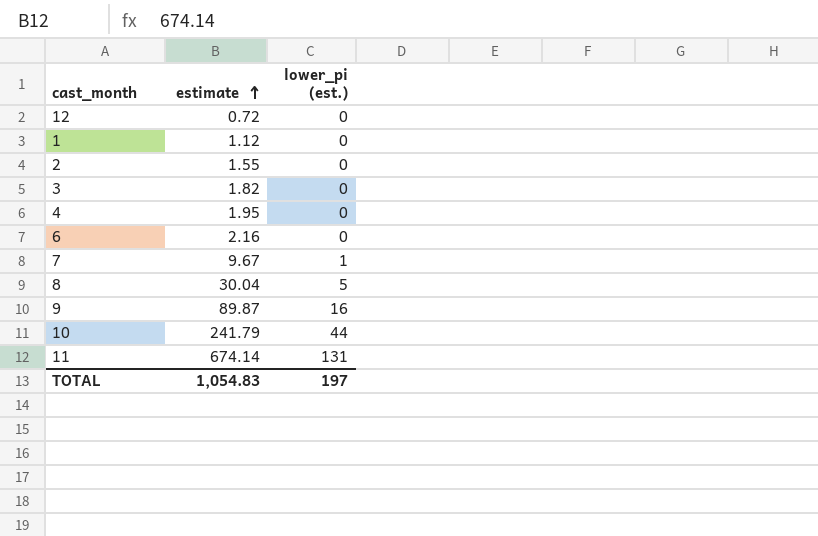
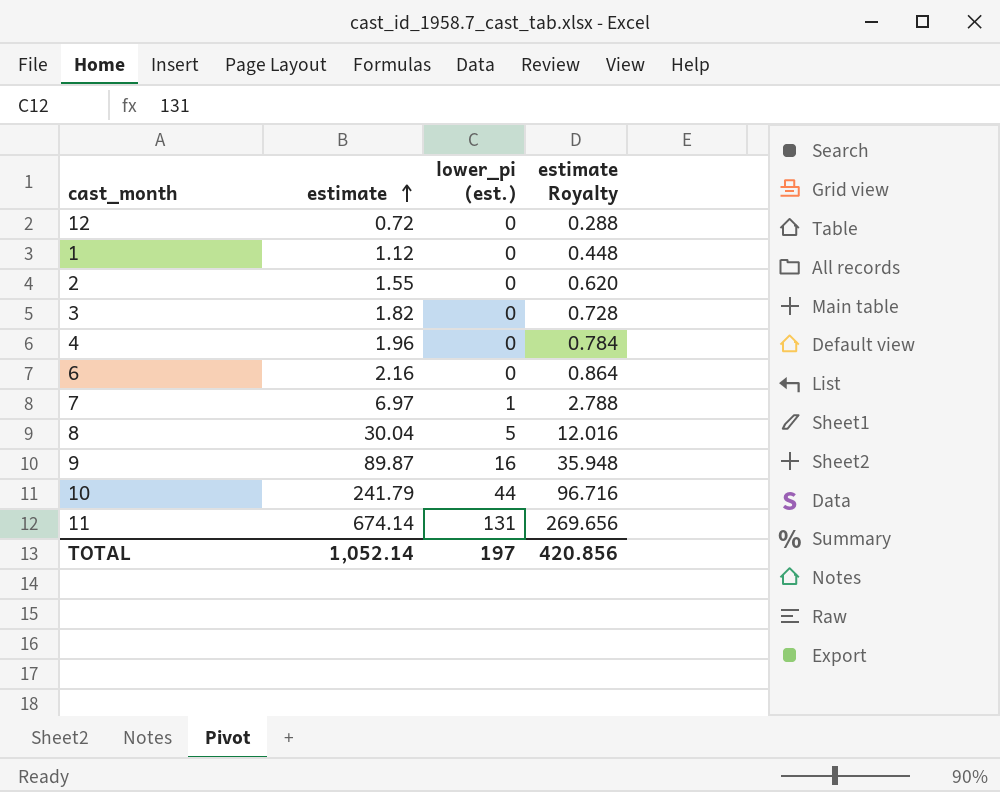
column estimate Royalty | formula: none -> [estimate] * 0.4
4 | estimate: 1.95 -> 1.96
7 | estimate: 9.67 -> 6.97
TOTAL | estimate: 1,054.83 -> 1,052.14

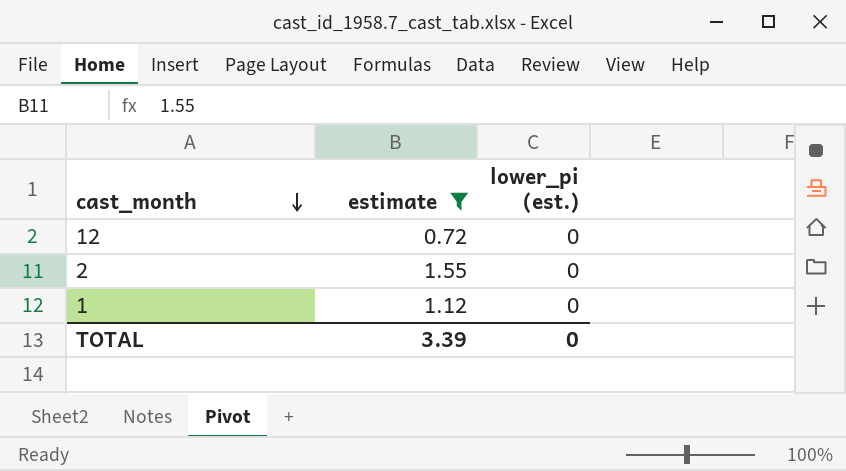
filter: none -> estimate <= 1.55
row order: estimate ascending -> cast_month descending
column estimate Royalty | formula: [estimate] * 0.4 -> none
TOTAL | estimate: 1,052.14 -> 3.39
TOTAL | lower_pi (est.): 197 -> 0

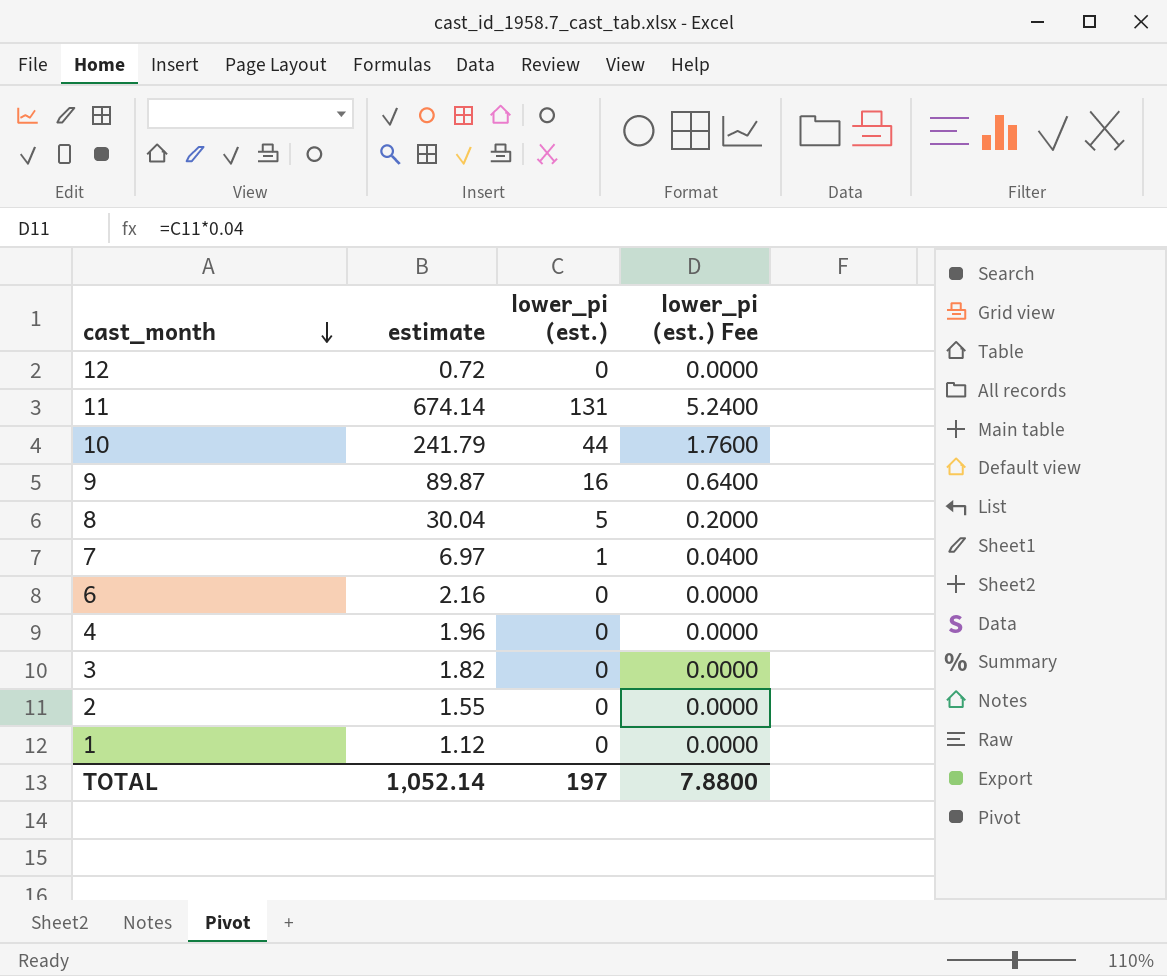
filter: estimate <= 1.55 -> none
column lower_pi (est.) Fee | formula: none -> [lower_pi (est.)] * 0.04
TOTAL | estimate: 3.39 -> 1,052.14
TOTAL | lower_pi (est.): 0 -> 197

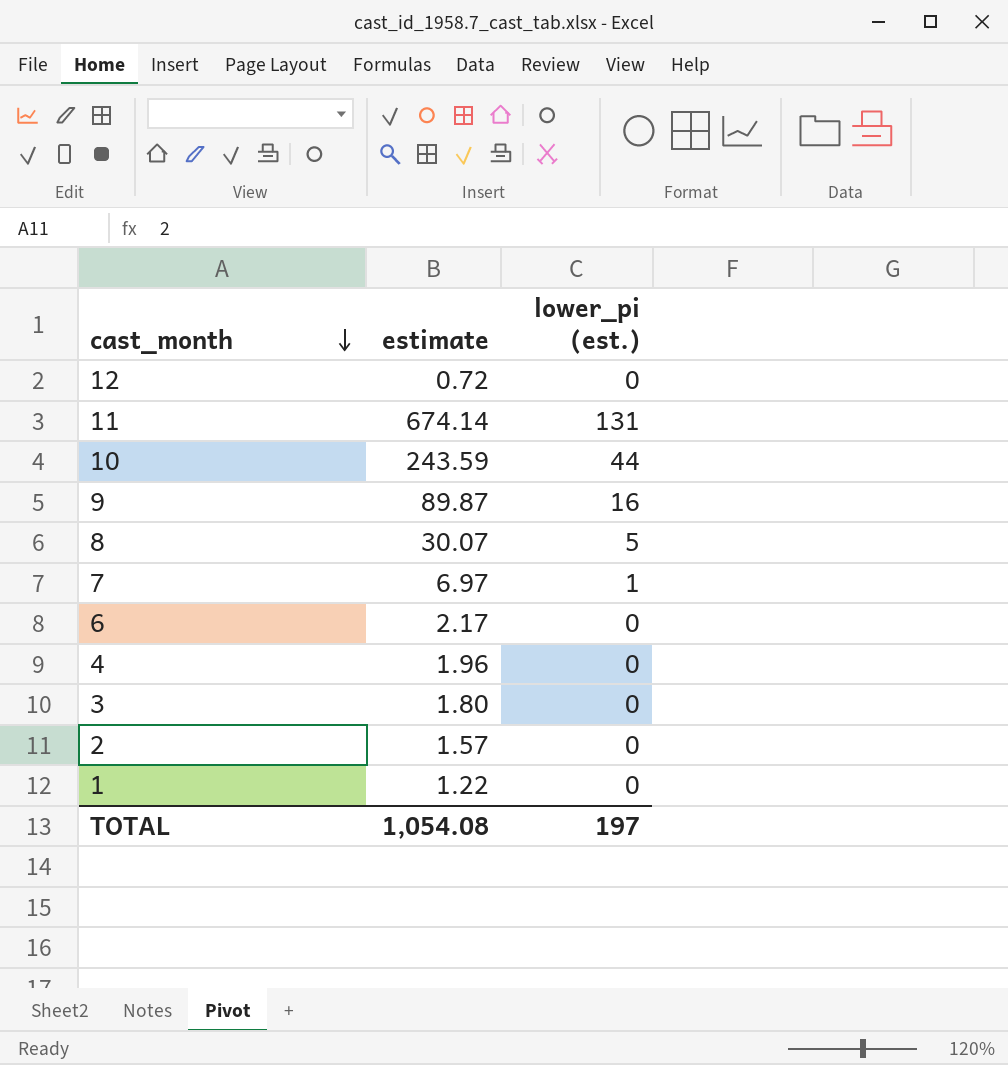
column lower_pi (est.) Fee | formula: [lower_pi (est.)] * 0.04 -> none
10 | estimate: 241.79 -> 243.59
8 | estimate: 30.04 -> 30.07
6 | estimate: 2.16 -> 2.17
3 | estimate: 1.82 -> 1.80
2 | estimate: 1.55 -> 1.57
1 | estimate: 1.12 -> 1.22
TOTAL | estimate: 1,052.14 -> 1,054.08

